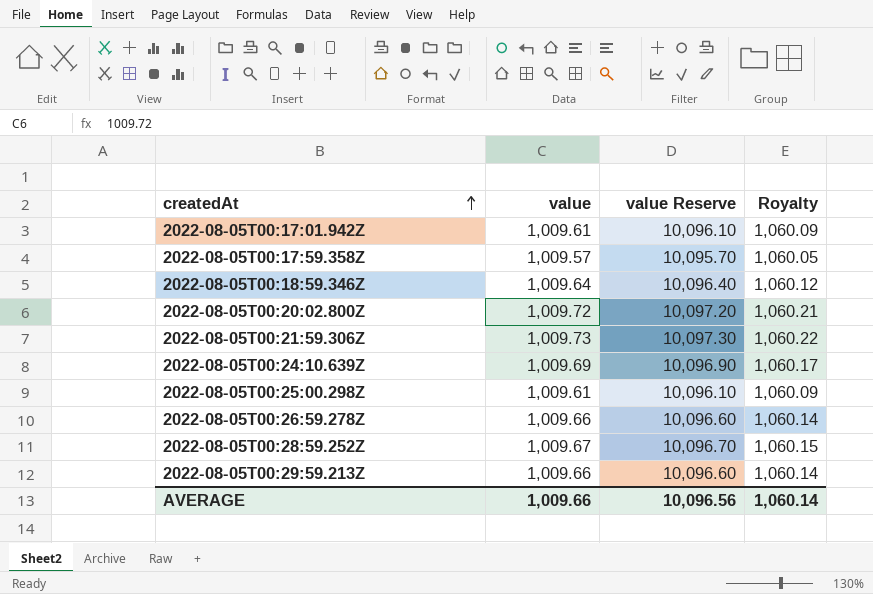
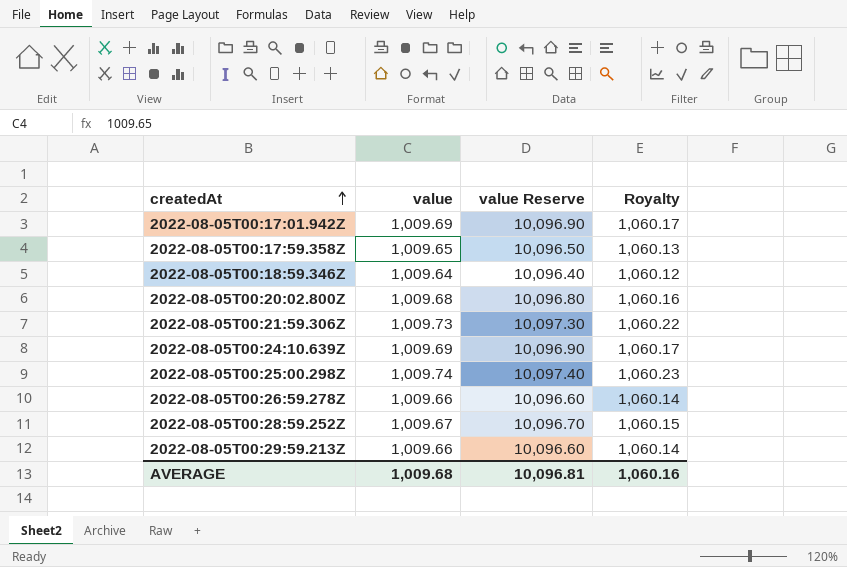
2022-08-05T00:17:01.942Z | value: 1,009.61 -> 1,009.69
2022-08-05T00:17:01.942Z | value Reserve: 10,096.10 -> 10,096.90
2022-08-05T00:17:01.942Z | Royalty: 1,060.09 -> 1,060.17
2022-08-05T00:17:59.358Z | value: 1,009.57 -> 1,009.65
2022-08-05T00:17:59.358Z | value Reserve: 10,095.70 -> 10,096.50
2022-08-05T00:17:59.358Z | Royalty: 1,060.05 -> 1,060.13
2022-08-05T00:20:02.800Z | value: 1,009.72 -> 1,009.68
2022-08-05T00:20:02.800Z | value Reserve: 10,097.20 -> 10,096.80
2022-08-05T00:20:02.800Z | Royalty: 1,060.21 -> 1,060.16
2022-08-05T00:25:00.298Z | value: 1,009.61 -> 1,009.74
2022-08-05T00:25:00.298Z | value Reserve: 10,096.10 -> 10,097.40
2022-08-05T00:25:00.298Z | Royalty: 1,060.09 -> 1,060.23
AVERAGE | value: 1,009.66 -> 1,009.68
AVERAGE | value Reserve: 10,096.56 -> 10,096.81
AVERAGE | Royalty: 1,060.14 -> 1,060.16

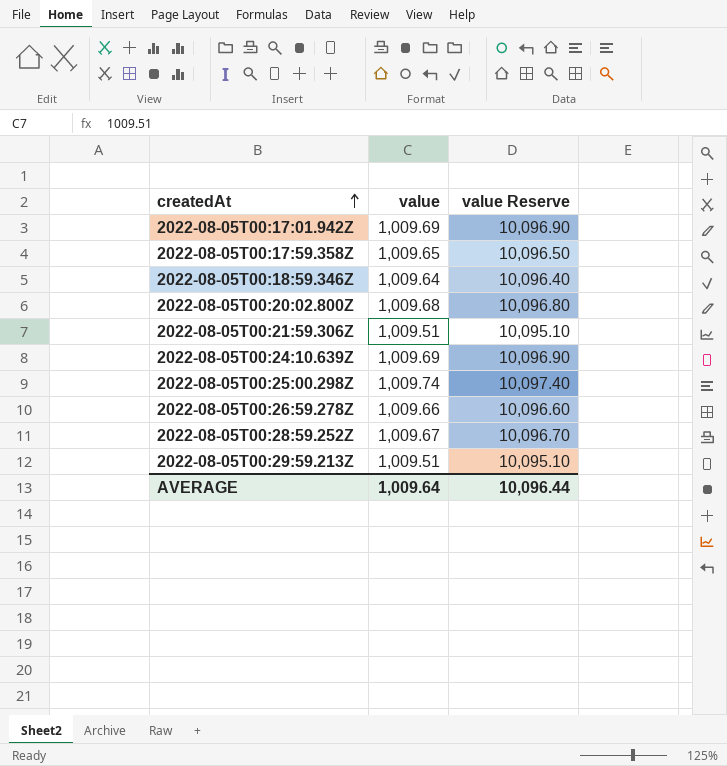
column Royalty | formula: [value] * 1.05 -> none
2022-08-05T00:21:59.306Z | value: 1,009.73 -> 1,009.51
2022-08-05T00:21:59.306Z | value Reserve: 10,097.30 -> 10,095.10
2022-08-05T00:29:59.213Z | value: 1,009.66 -> 1,009.51
2022-08-05T00:29:59.213Z | value Reserve: 10,096.60 -> 10,095.10
AVERAGE | value: 1,009.68 -> 1,009.64
AVERAGE | value Reserve: 10,096.81 -> 10,096.44

